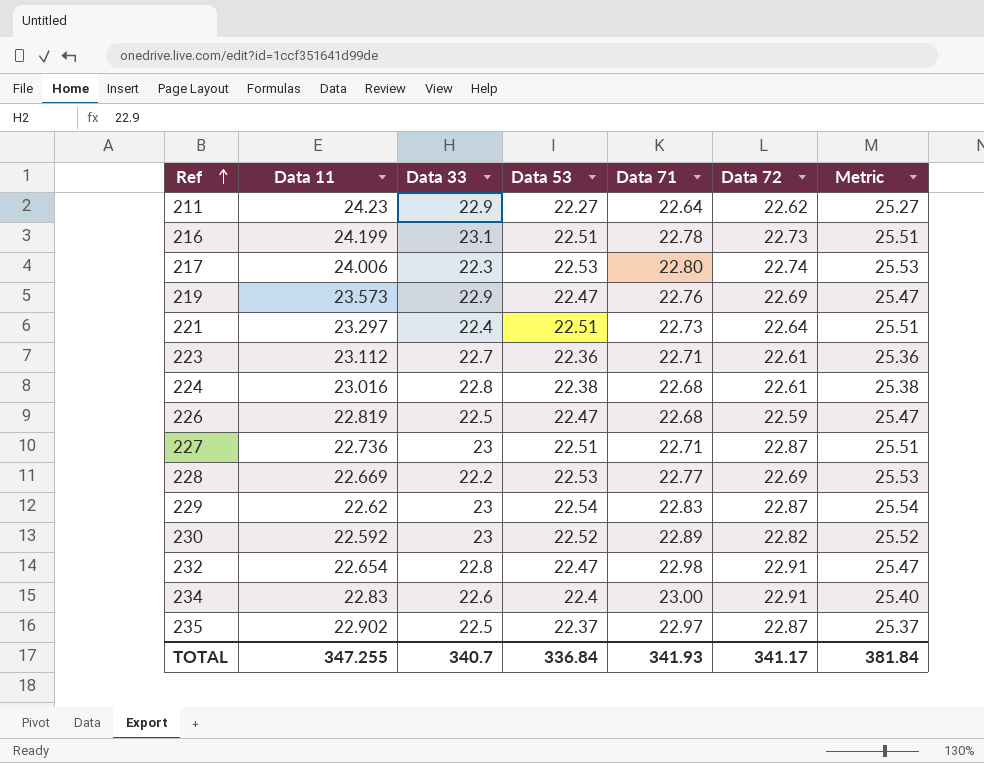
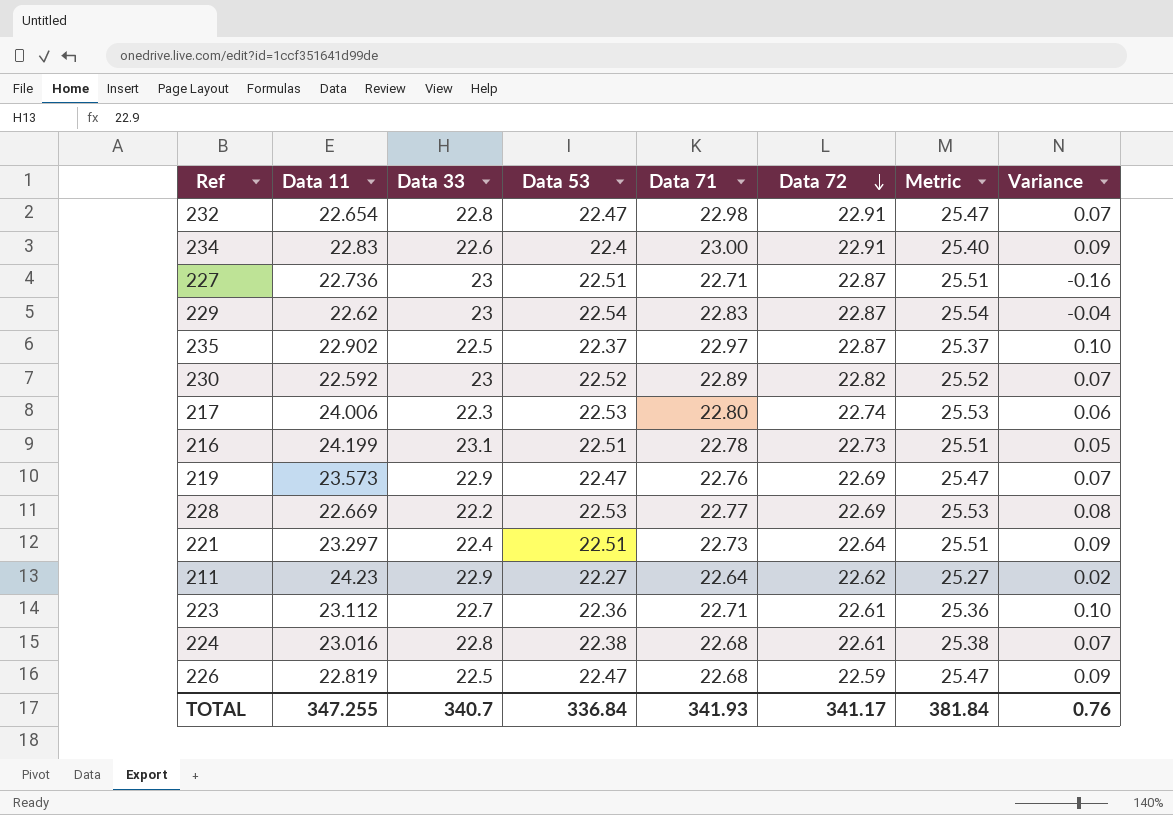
row order: Ref ascending -> Data 72 descending
column Variance | formula: none -> [Data 71] - [Data 72]

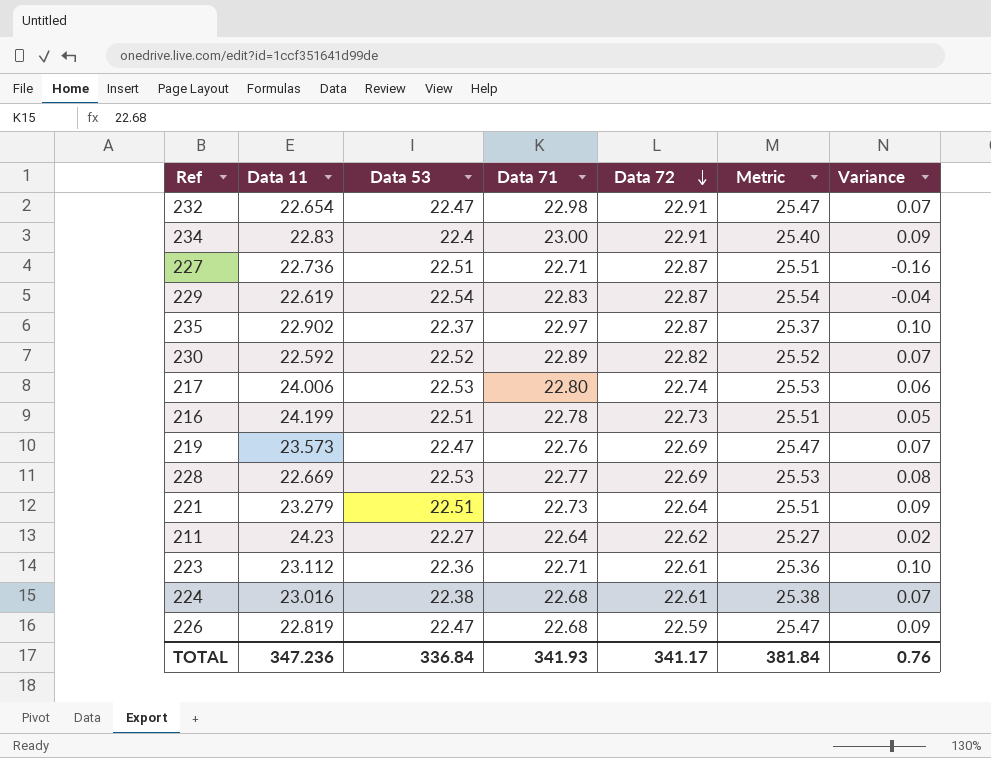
column Data 33 | position: 3 -> none
229 | Data 11: 22.62 -> 22.619
221 | Data 11: 23.297 -> 23.279
TOTAL | Data 11: 347.255 -> 347.236

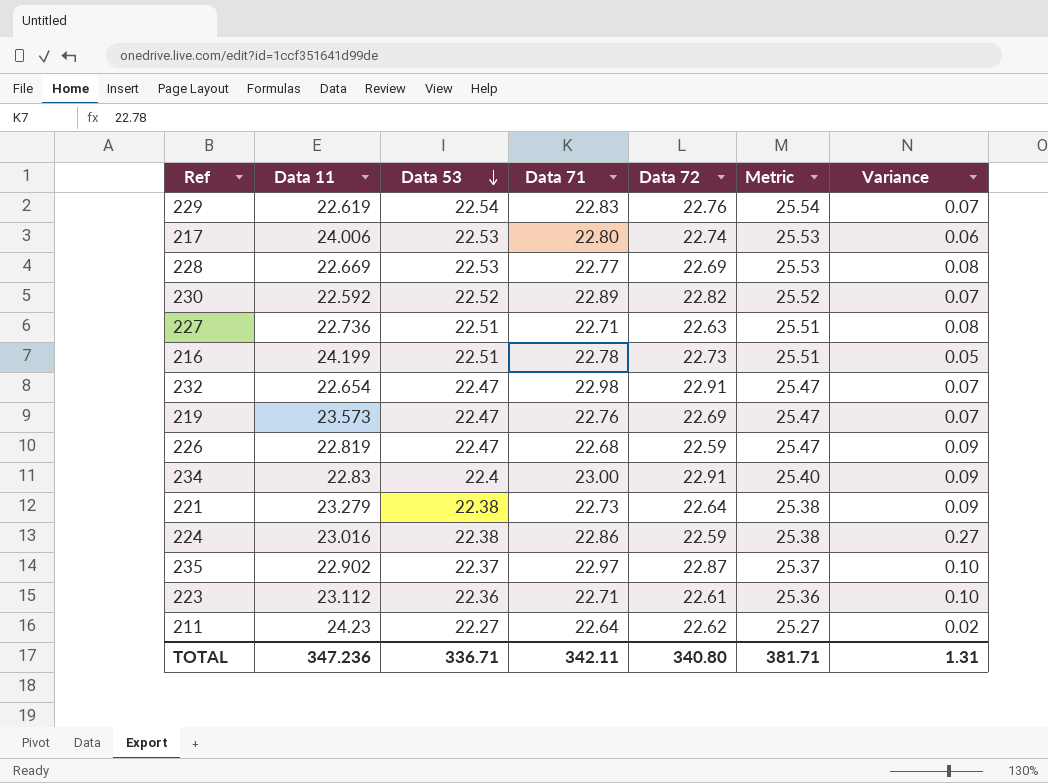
row order: Data 72 descending -> Data 53 descending
229 | Data 72: 22.87 -> 22.76
229 | Variance: -0.04 -> 0.07
227 | Data 72: 22.87 -> 22.63
227 | Variance: -0.16 -> 0.08
221 | Data 53: 22.51 -> 22.38
221 | Metric: 25.51 -> 25.38
224 | Data 71: 22.68 -> 22.86
224 | Data 72: 22.61 -> 22.59
224 | Variance: 0.07 -> 0.27
TOTAL | Data 53: 336.84 -> 336.71
TOTAL | Data 71: 341.93 -> 342.11
TOTAL | Data 72: 341.17 -> 340.80
TOTAL | Metric: 381.84 -> 381.71
TOTAL | Variance: 0.76 -> 1.31

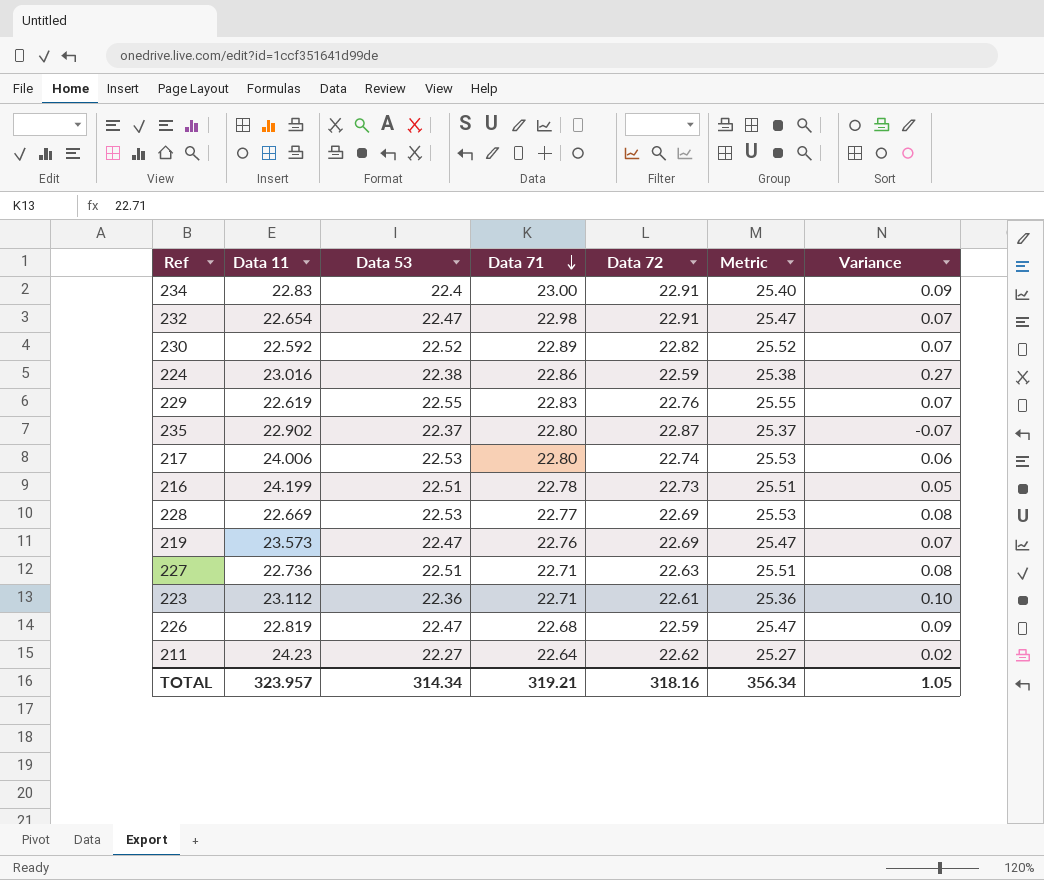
row order: Data 53 descending -> Data 71 descending
row 221: 23.279 | 22.38 | 22.73 | 22.64 | 25.38 | 0.09 -> none
229 | Data 53: 22.54 -> 22.55
229 | Metric: 25.54 -> 25.55
235 | Data 71: 22.97 -> 22.80
235 | Variance: 0.10 -> -0.07
TOTAL | Data 11: 347.236 -> 323.957
TOTAL | Data 53: 336.71 -> 314.34
TOTAL | Data 71: 342.11 -> 319.21
TOTAL | Data 72: 340.80 -> 318.16
TOTAL | Metric: 381.71 -> 356.34
TOTAL | Variance: 1.31 -> 1.05

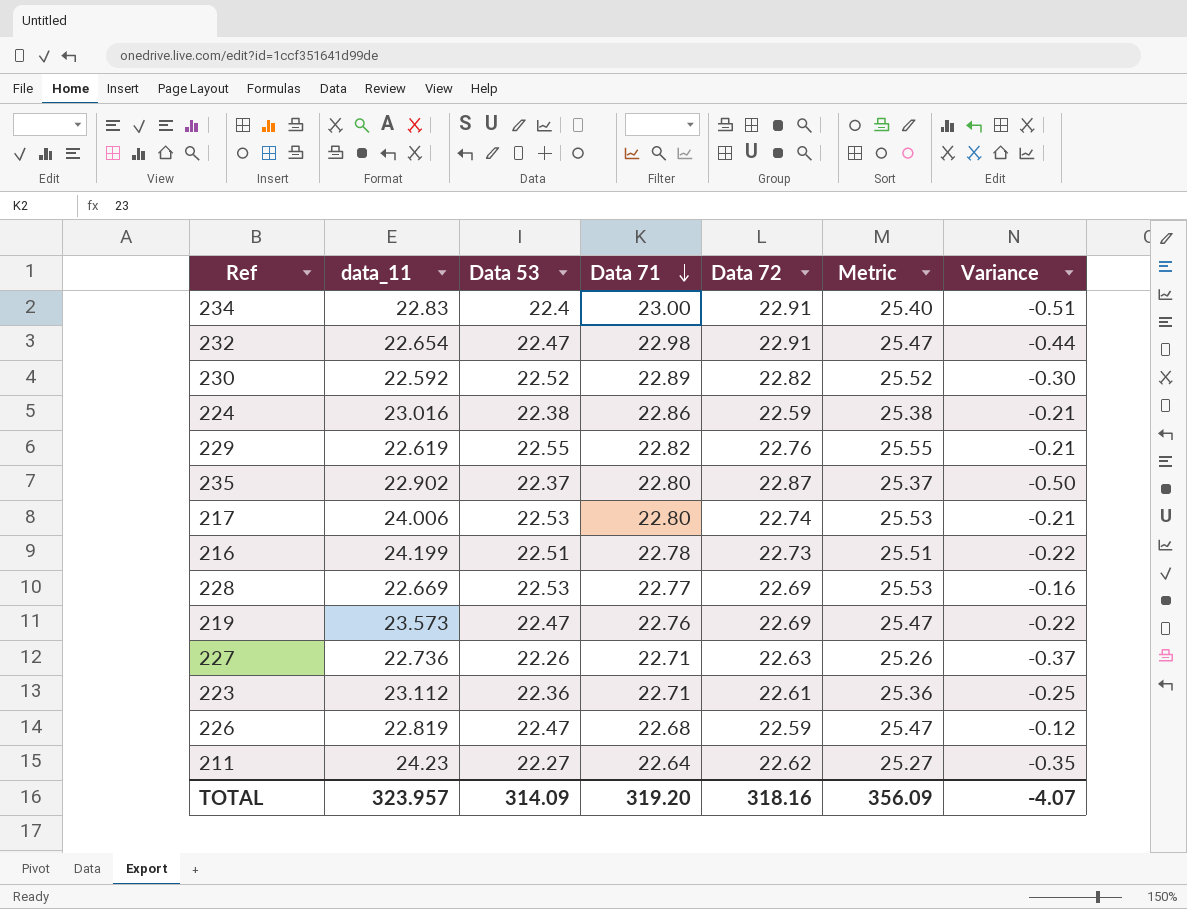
column name: Data 11 -> data_11
column Variance | formula: [Data 71] - [Data 72] -> [Data 53] - [Data 72]
229 | Data 71: 22.83 -> 22.82
227 | Data 53: 22.51 -> 22.26
227 | Metric: 25.51 -> 25.26
TOTAL | Data 53: 314.34 -> 314.09
TOTAL | Data 71: 319.21 -> 319.20
TOTAL | Metric: 356.34 -> 356.09
TOTAL | Variance: 1.05 -> -4.07

